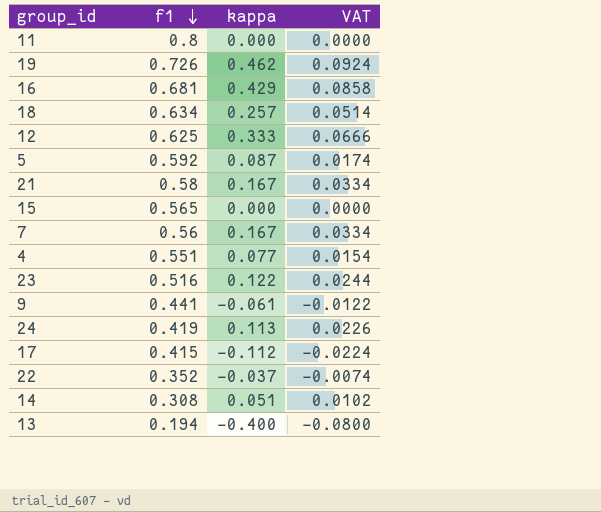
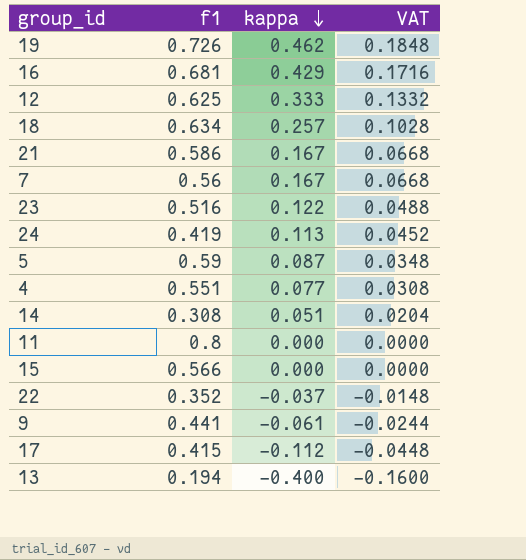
row order: f1 descending -> kappa descending
column VAT | formula: [kappa] * 0.2 -> [kappa] * 0.4
21 | f1: 0.58 -> 0.586
5 | f1: 0.592 -> 0.59
15 | f1: 0.565 -> 0.566

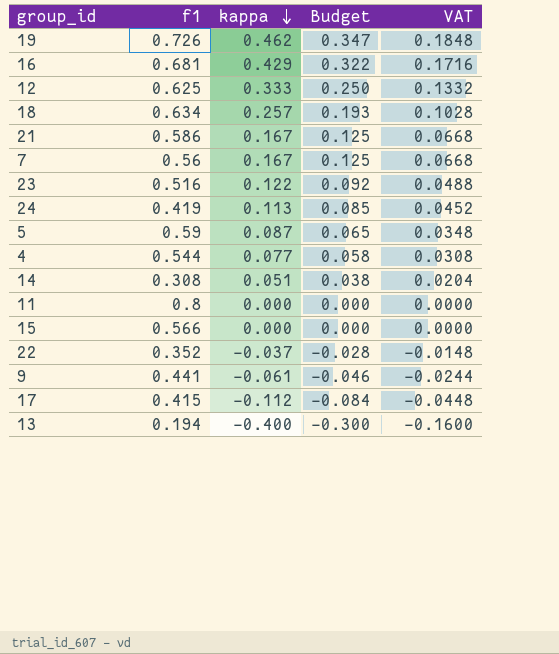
column Budget | formula: none -> [kappa] * 0.75
4 | f1: 0.551 -> 0.544

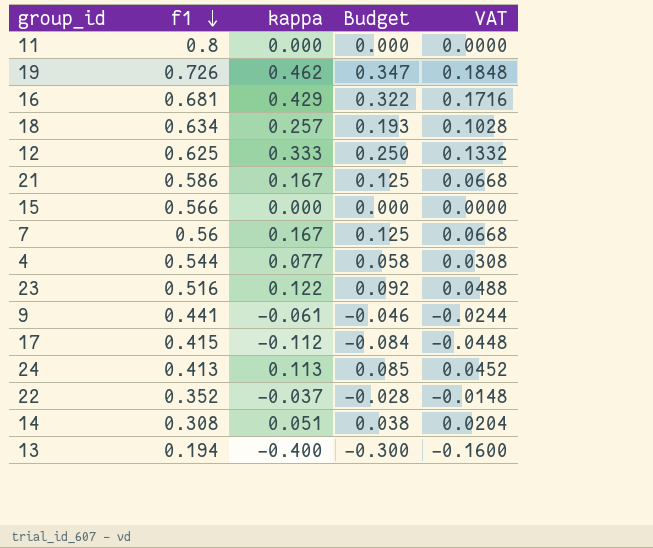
row order: kappa descending -> f1 descending
row 5: 0.59 | 0.087 | 0.065 | 0.0348 -> none
24 | f1: 0.419 -> 0.413

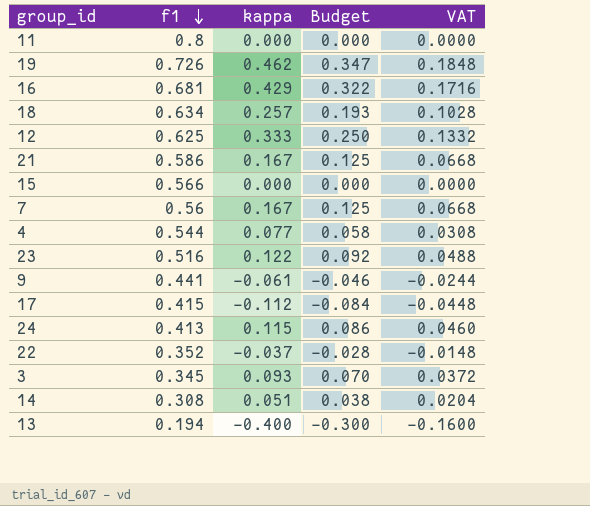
24 | kappa: 0.113 -> 0.115
24 | Budget: 0.085 -> 0.086
24 | VAT: 0.0452 -> 0.0460
row 3: none -> 0.345 | 0.093 | 0.070 | 0.0372

